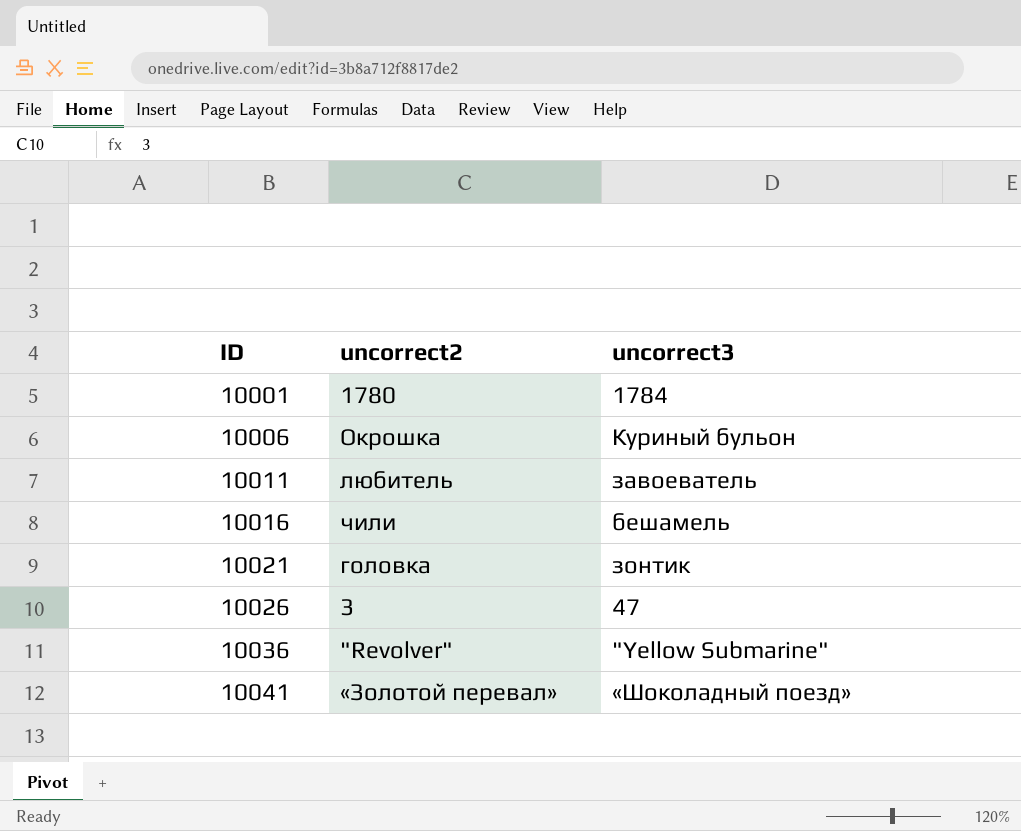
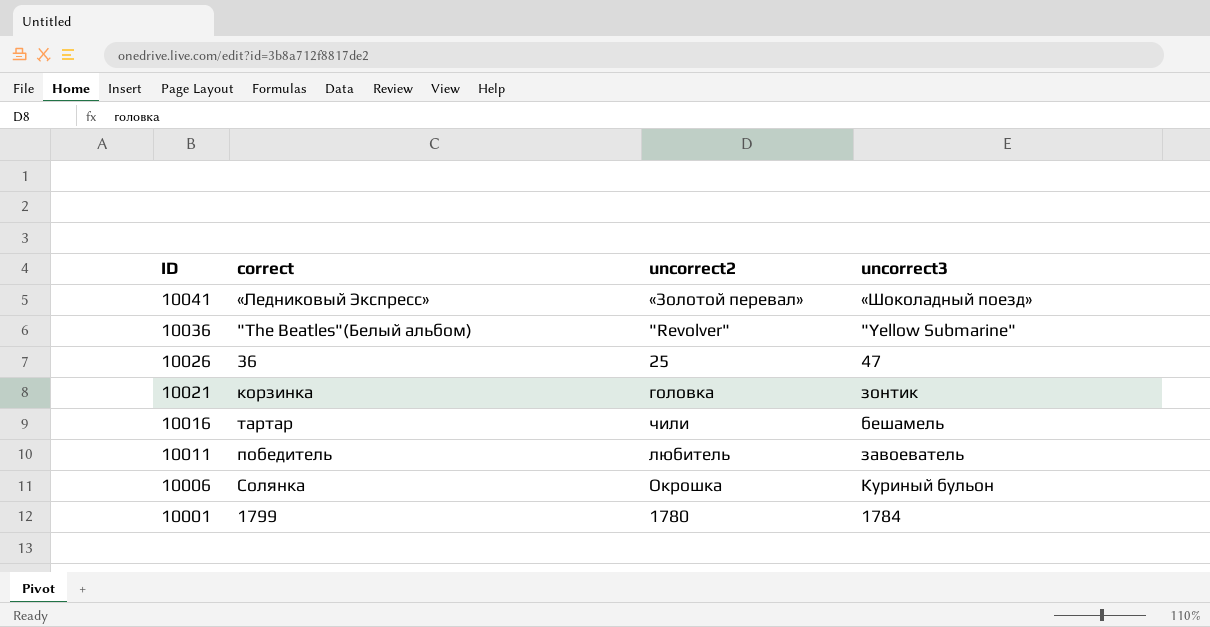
row order: ID ascending -> ID descending
column correct | position: none -> 2
10026 | uncorrect2: 3 -> 25

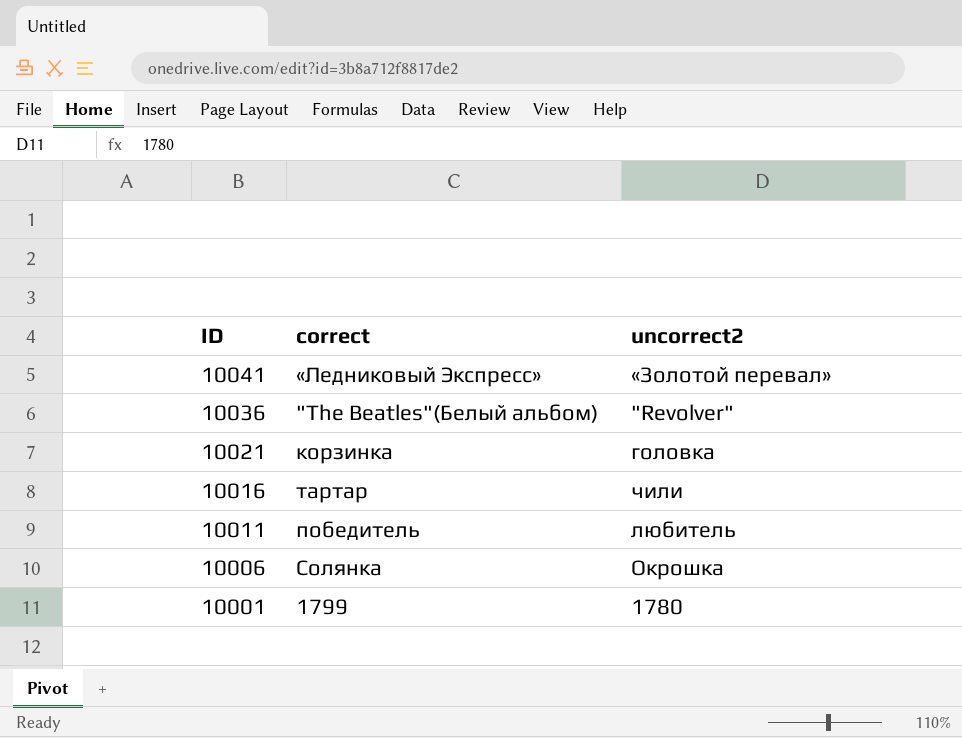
column uncorrect3 | position: 4 -> none
row 10026: 36 | 25 | 47 -> none

